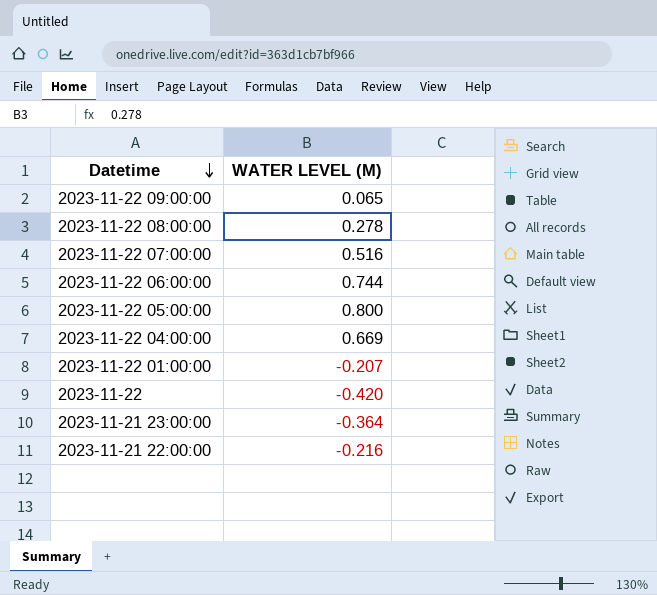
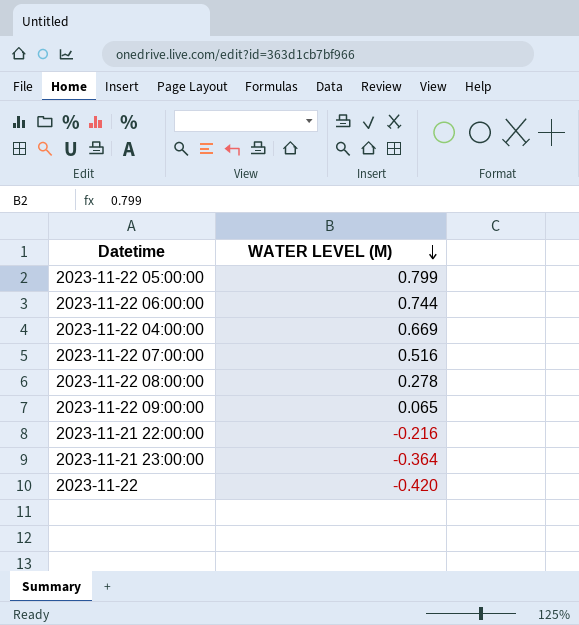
row order: Datetime descending -> WATER LEVEL (M) descending
row 2023-11-22 01:00:00: -0.207 -> none
2023-11-22 05:00:00 | WATER LEVEL (M): 0.800 -> 0.799

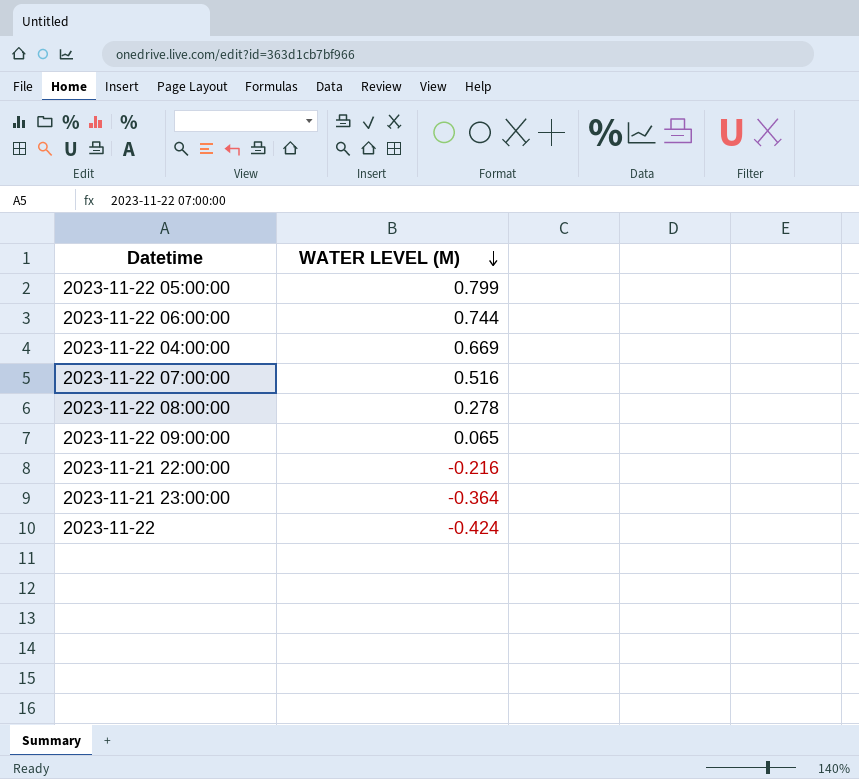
2023-11-22 | WATER LEVEL (M): -0.420 -> -0.424

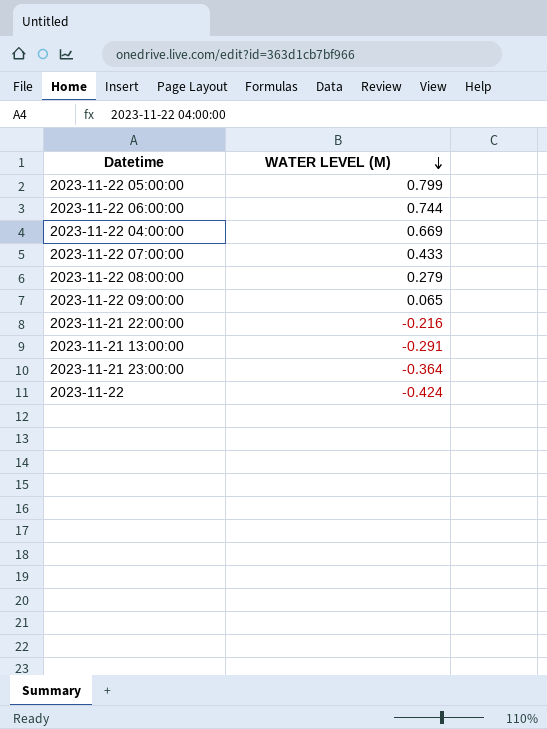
2023-11-22 07:00:00 | WATER LEVEL (M): 0.516 -> 0.433
2023-11-22 08:00:00 | WATER LEVEL (M): 0.278 -> 0.279
row 2023-11-21 13:00:00: none -> -0.291

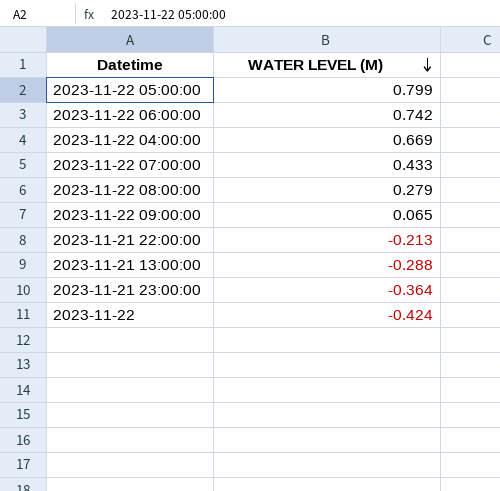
2023-11-22 06:00:00 | WATER LEVEL (M): 0.744 -> 0.742
2023-11-21 22:00:00 | WATER LEVEL (M): -0.216 -> -0.213
2023-11-21 13:00:00 | WATER LEVEL (M): -0.291 -> -0.288

